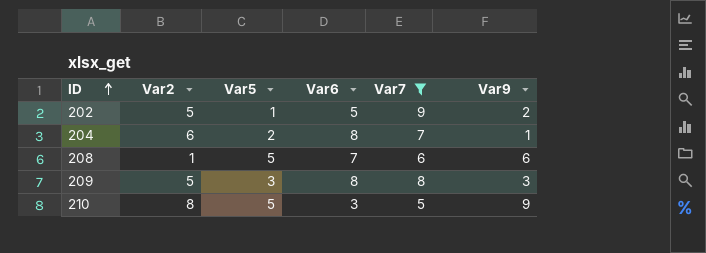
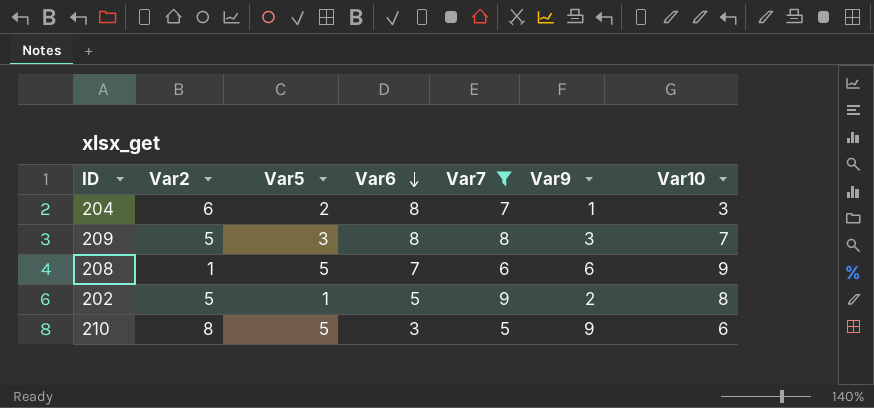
row order: ID ascending -> Var6 descending
column Var10 | position: none -> 7

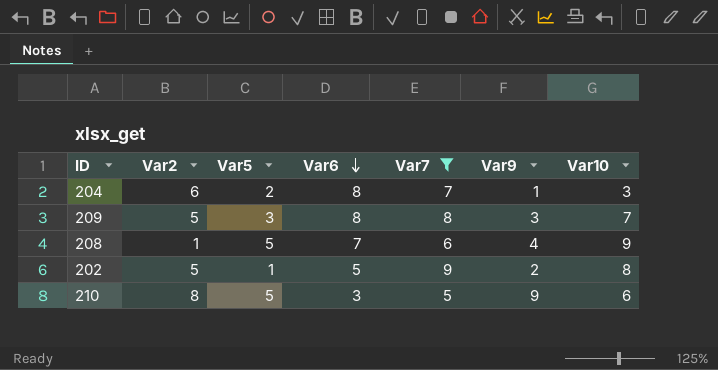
208 | Var9: 6 -> 4

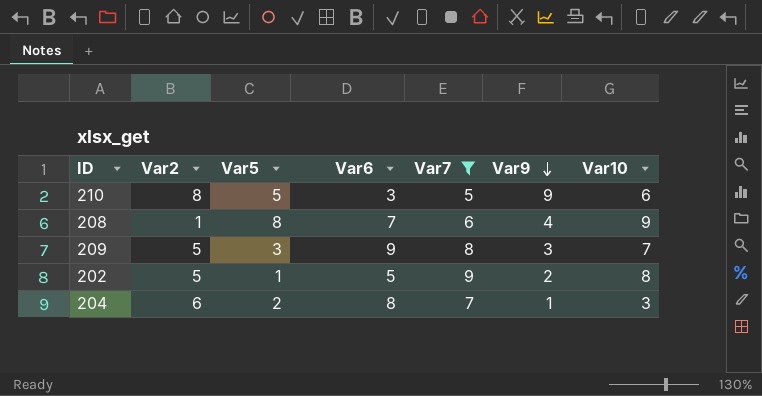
row order: Var6 descending -> Var9 descending
208 | Var5: 5 -> 8
209 | Var6: 8 -> 9

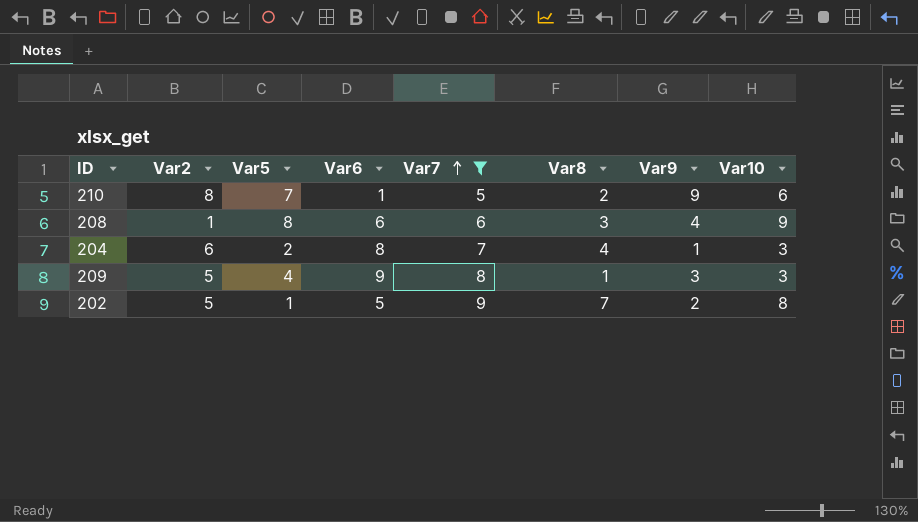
row order: Var9 descending -> Var7 ascending
column Var8 | position: none -> 6
210 | Var5: 5 -> 7
210 | Var6: 3 -> 1
208 | Var6: 7 -> 6
209 | Var5: 3 -> 4
209 | Var10: 7 -> 3

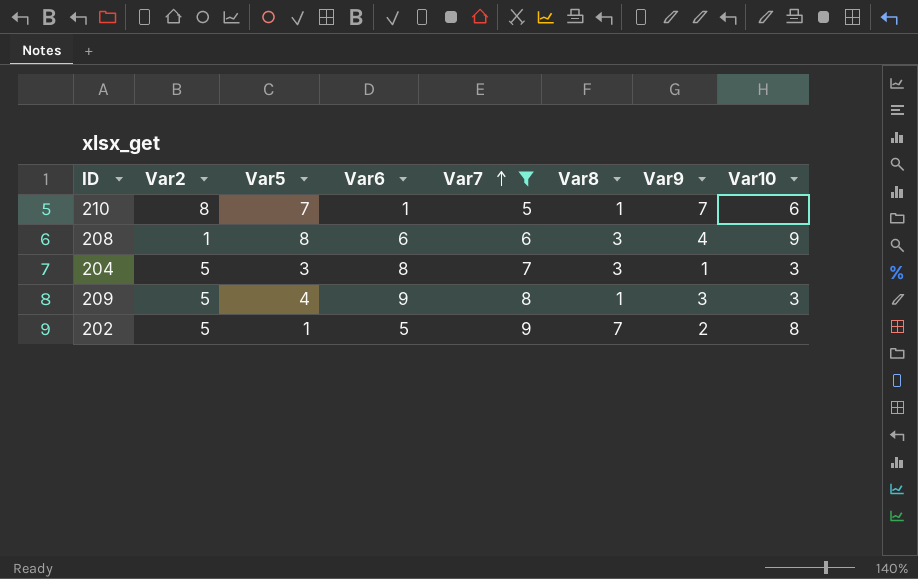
210 | Var8: 2 -> 1
210 | Var9: 9 -> 7
204 | Var2: 6 -> 5
204 | Var5: 2 -> 3
204 | Var8: 4 -> 3

